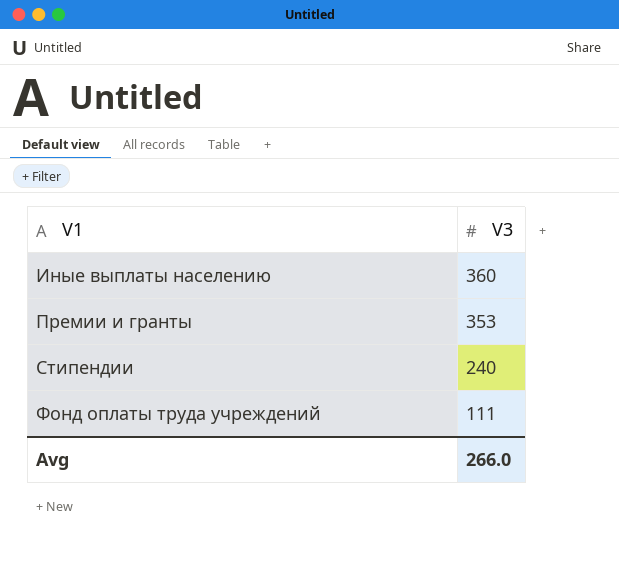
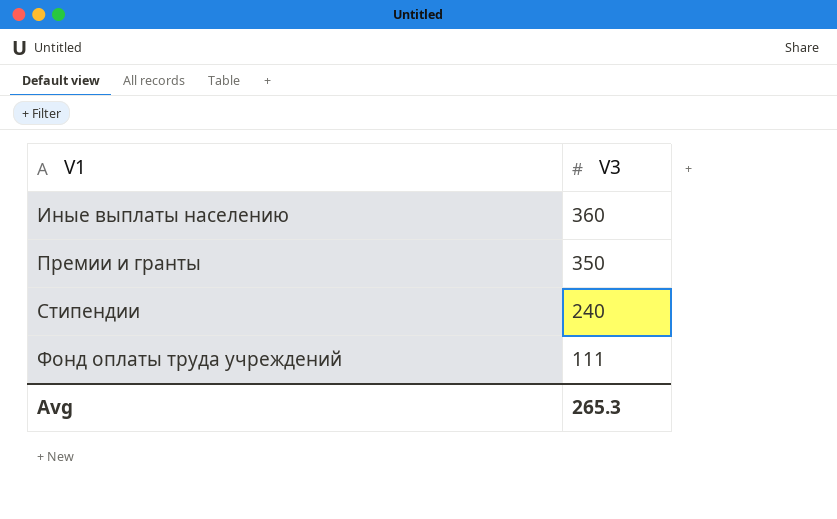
Премии и гранты | V3: 353 -> 350
Avg | V3: 266.0 -> 265.3

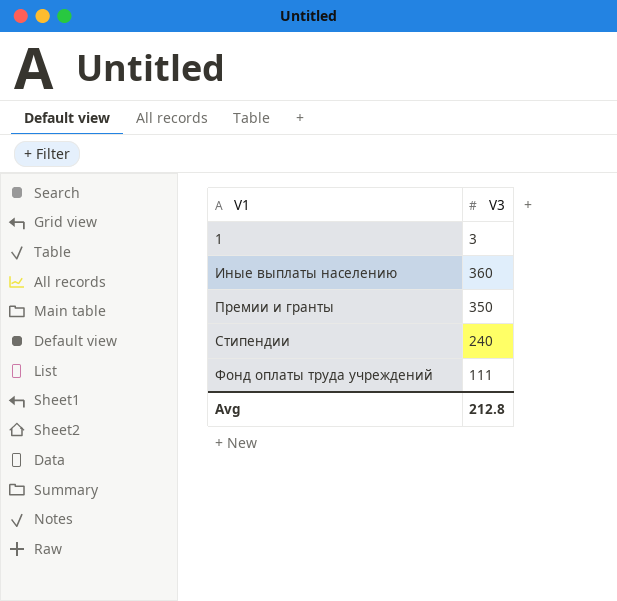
row 1: none -> 3
Avg | V3: 265.3 -> 212.8

